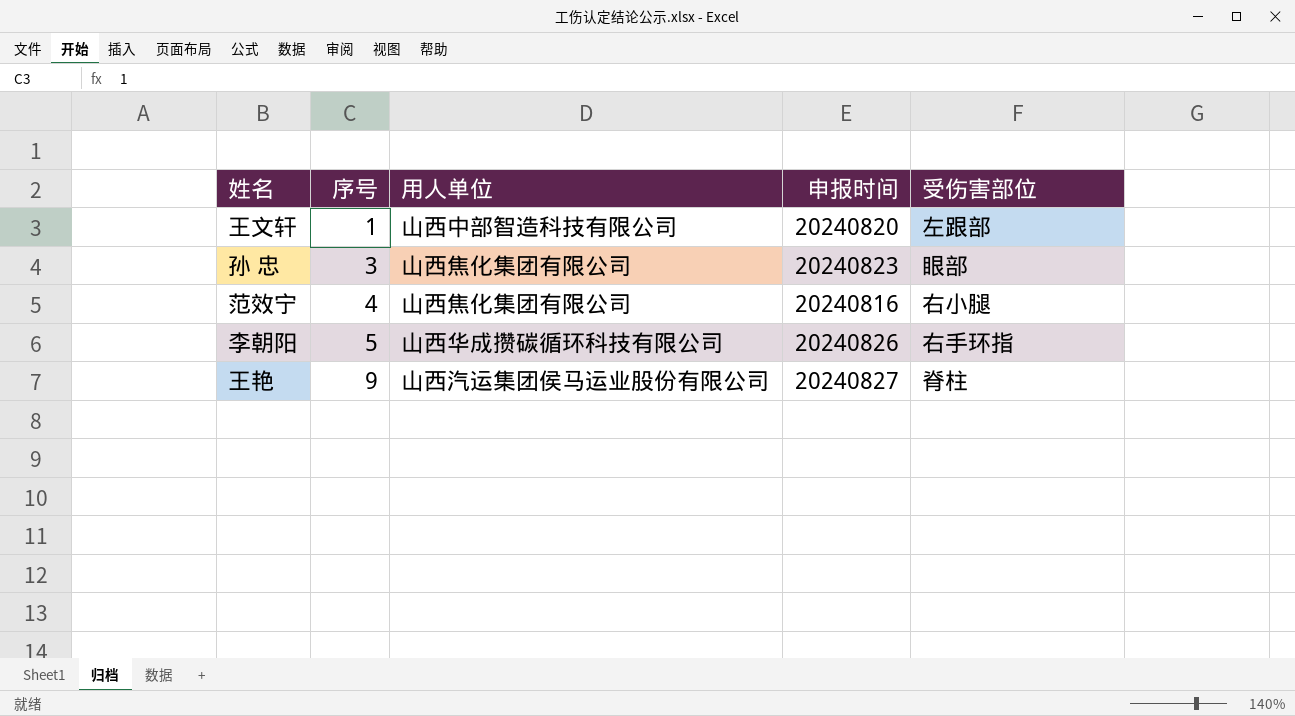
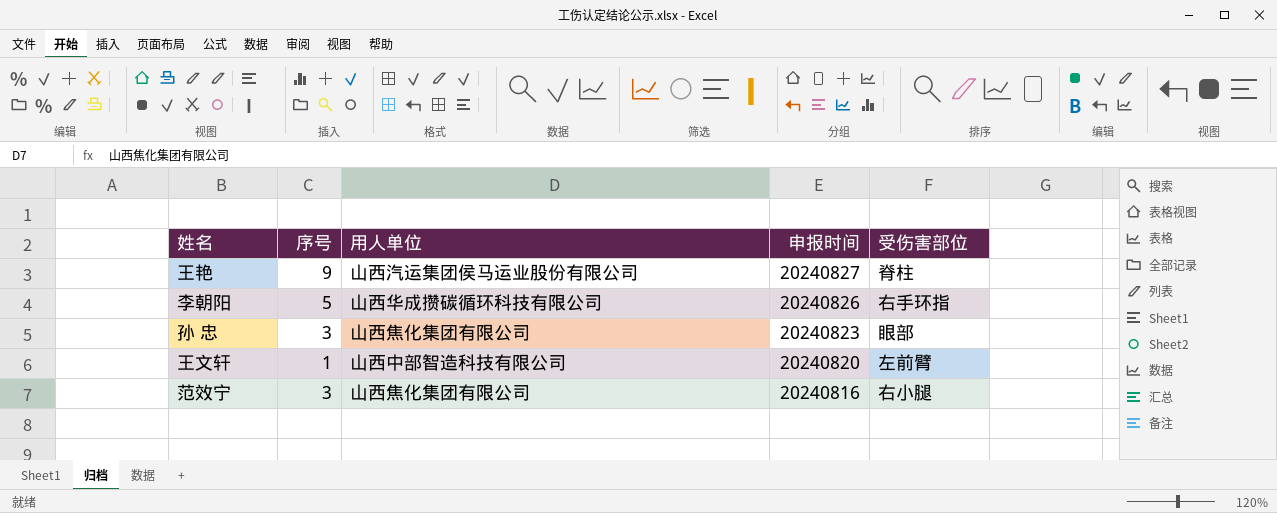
row order: 序号 ascending -> 申报时间 descending
王文轩 | 受伤害部位: 左跟部 -> 左前臂
范效宁 | 序号: 4 -> 3

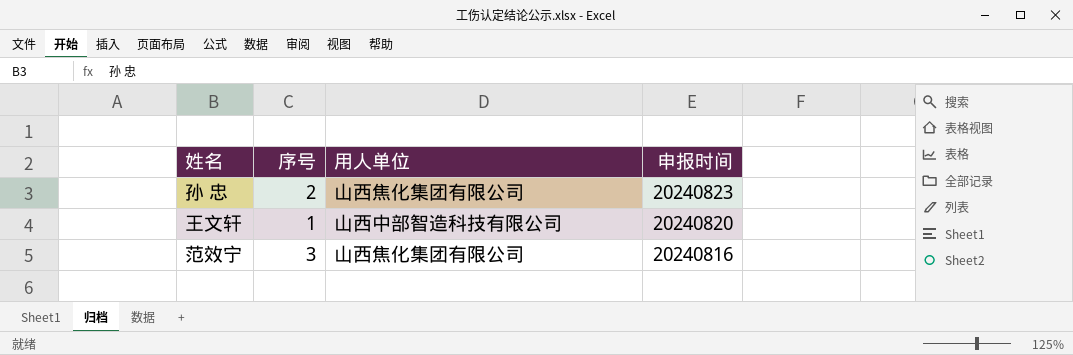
column 受伤害部位 | position: 5 -> none
row 王艳: 9 | 山西汽运集团侯马运业股份有限公司 | 20240827 | 脊柱 -> none
row 李朝阳: 5 | 山西华成攒碳循环科技有限公司 | 20240826 | 右手环指 -> none
孙 忠 | 序号: 3 -> 2

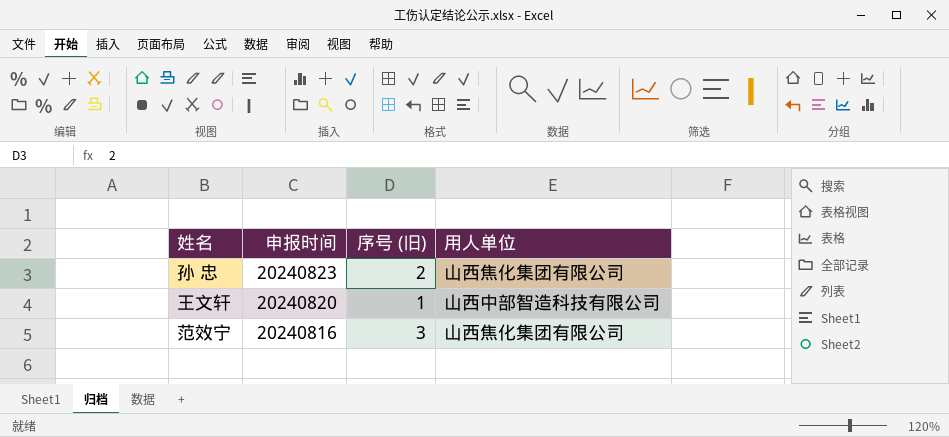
column 申报时间 | position: 4 -> 2
column name: 序号 -> 序号 (旧)

